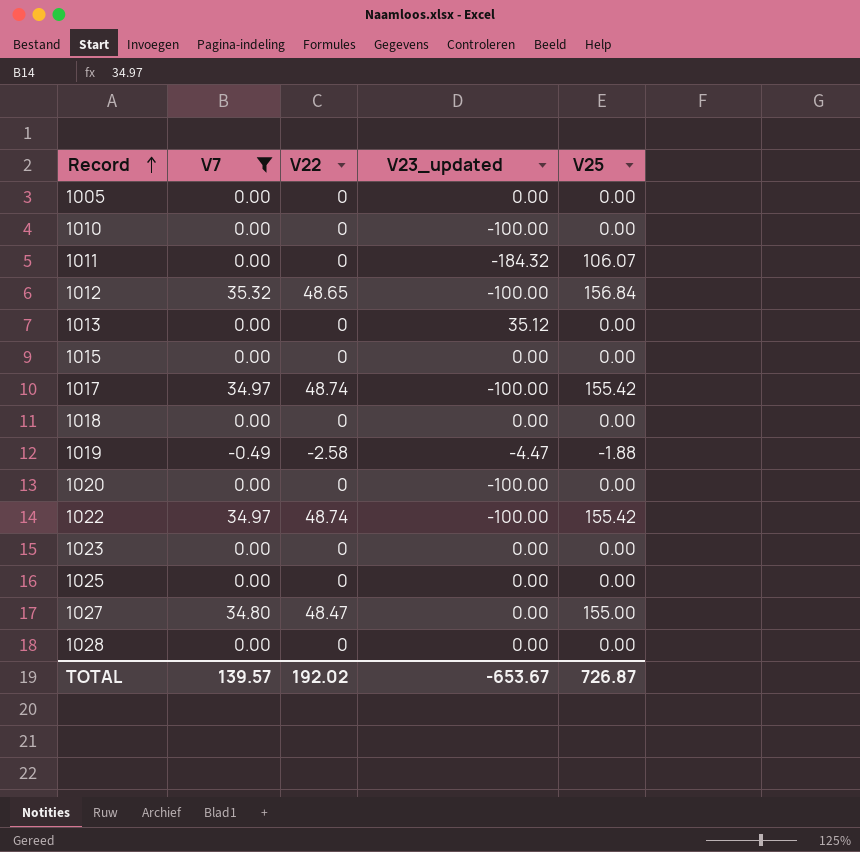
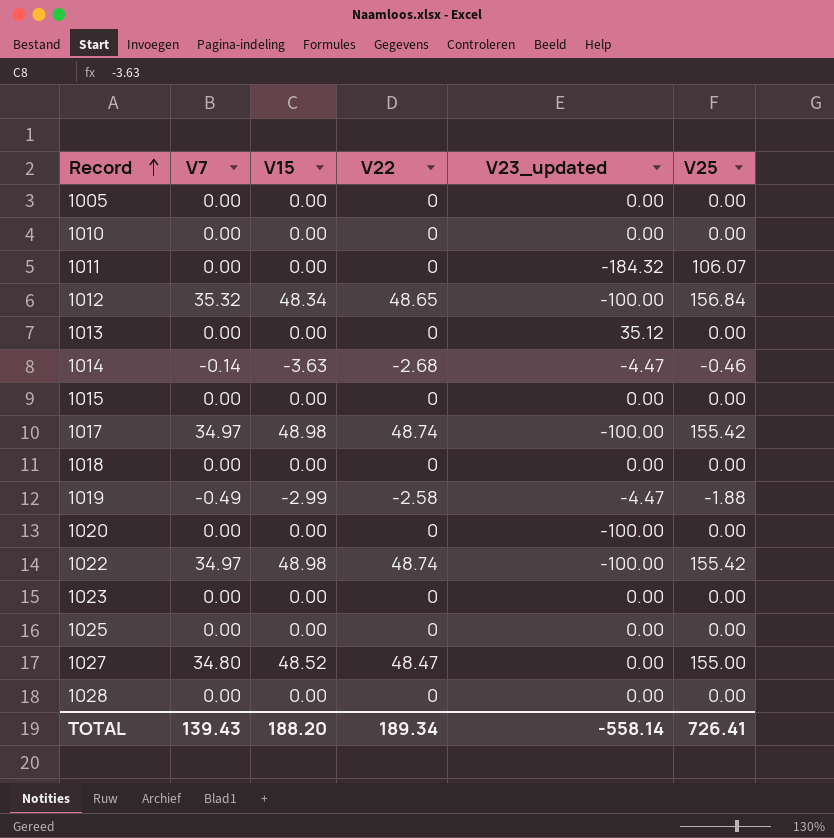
filter: V7 != -0.14 -> none
column V15 | position: none -> 3
1010 | V23_updated: -100.00 -> 0.00
TOTAL | V7: 139.57 -> 139.43
TOTAL | V22: 192.02 -> 189.34
TOTAL | V23_updated: -653.67 -> -558.14
TOTAL | V25: 726.87 -> 726.41

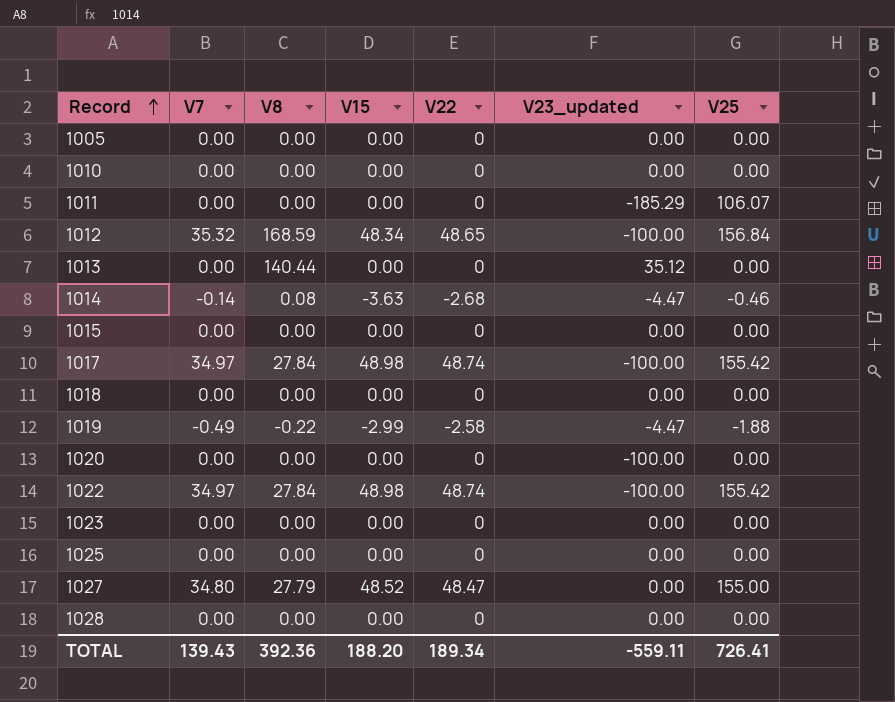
column V8 | position: none -> 3
1011 | V23_updated: -184.32 -> -185.29
TOTAL | V23_updated: -558.14 -> -559.11

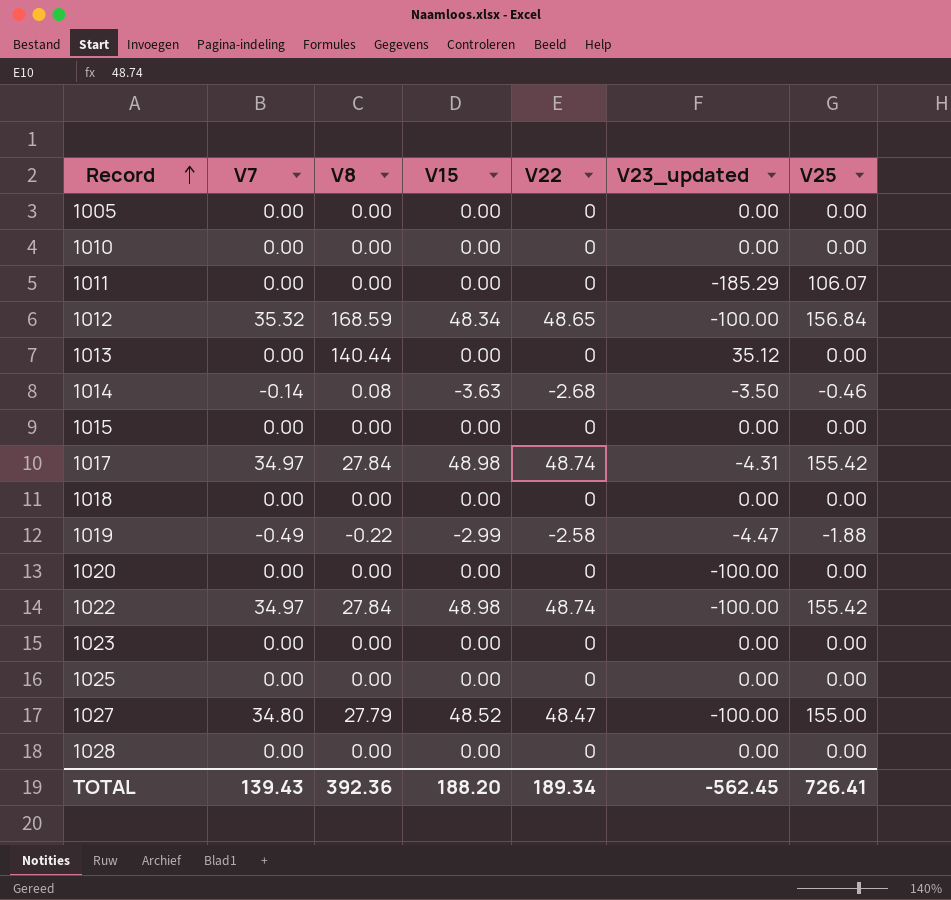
1014 | V23_updated: -4.47 -> -3.50
1017 | V23_updated: -100.00 -> -4.31
1027 | V23_updated: 0.00 -> -100.00
TOTAL | V23_updated: -559.11 -> -562.45

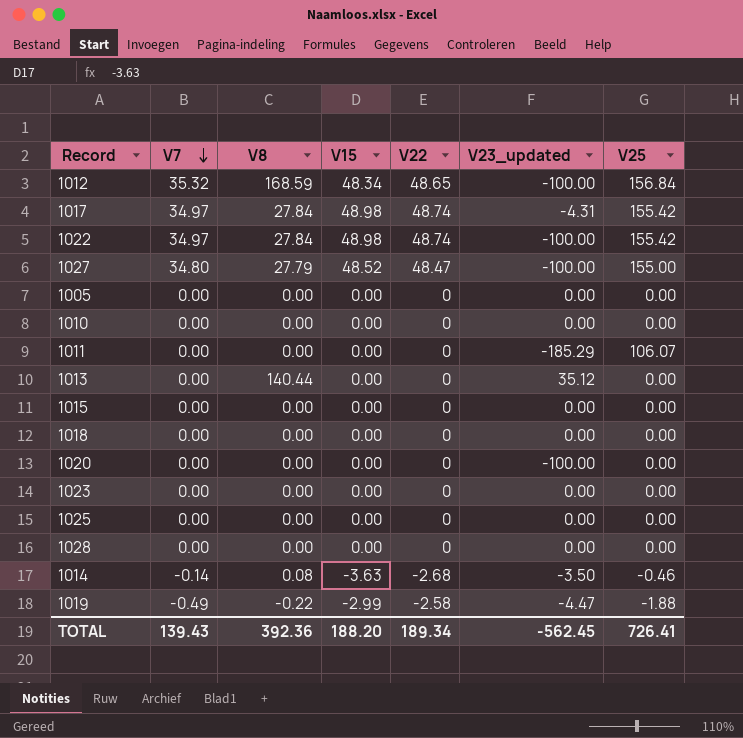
row order: Record ascending -> V7 descending

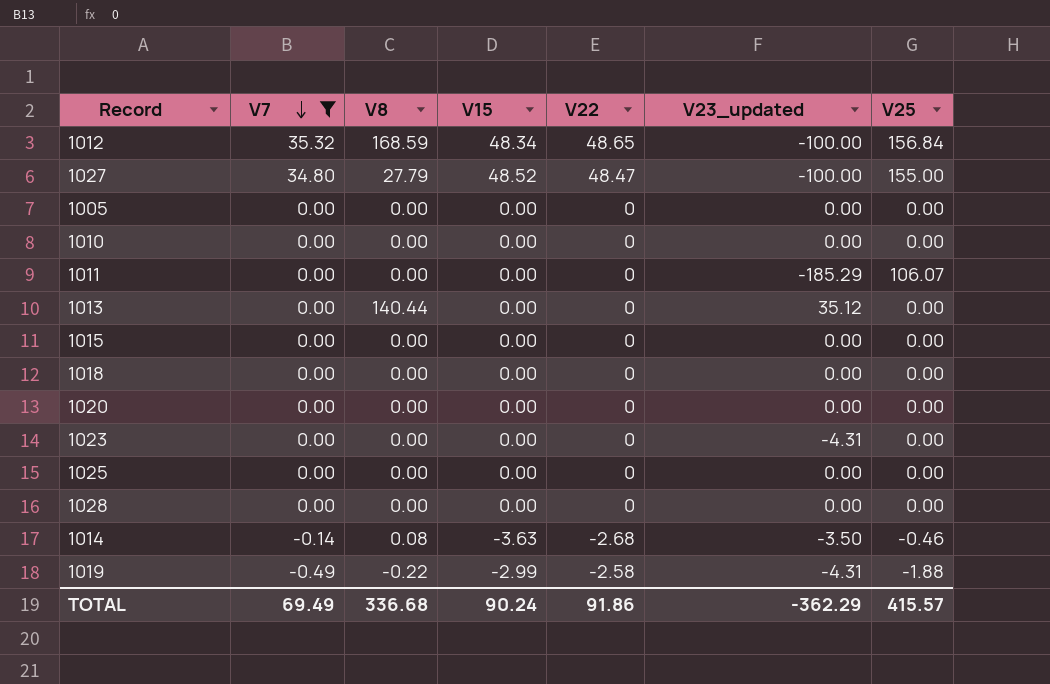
filter: none -> V7 != 34.97
1020 | V23_updated: -100.00 -> 0.00
1023 | V23_updated: 0.00 -> -4.31
1019 | V23_updated: -4.47 -> -4.31
TOTAL | V7: 139.43 -> 69.49
TOTAL | V8: 392.36 -> 336.68
TOTAL | V15: 188.20 -> 90.24
TOTAL | V22: 189.34 -> 91.86
TOTAL | V23_updated: -562.45 -> -362.29
TOTAL | V25: 726.41 -> 415.57

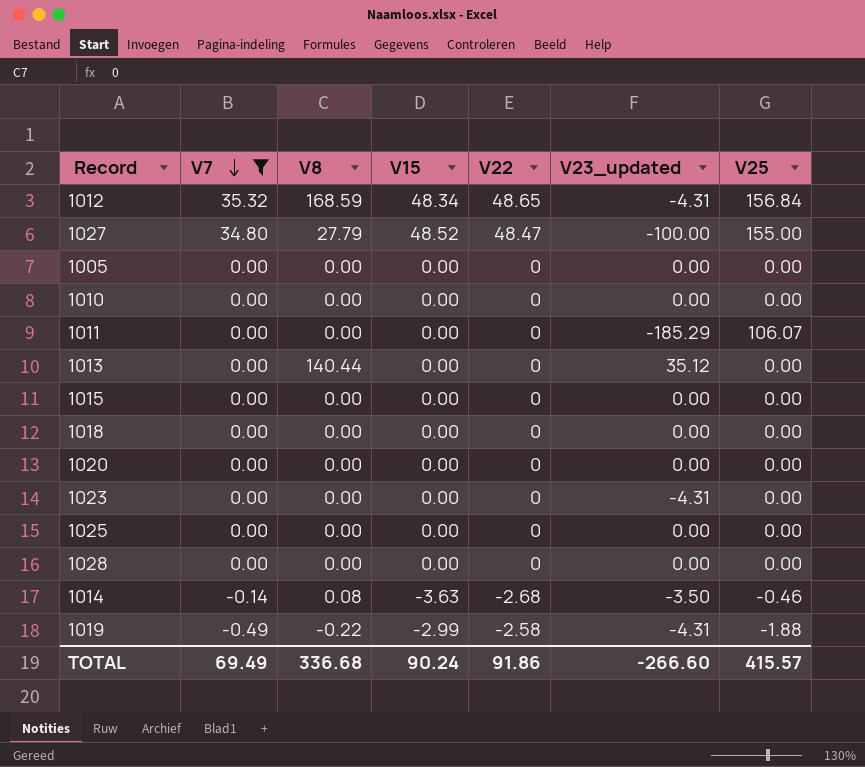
1012 | V23_updated: -100.00 -> -4.31
TOTAL | V23_updated: -362.29 -> -266.60

